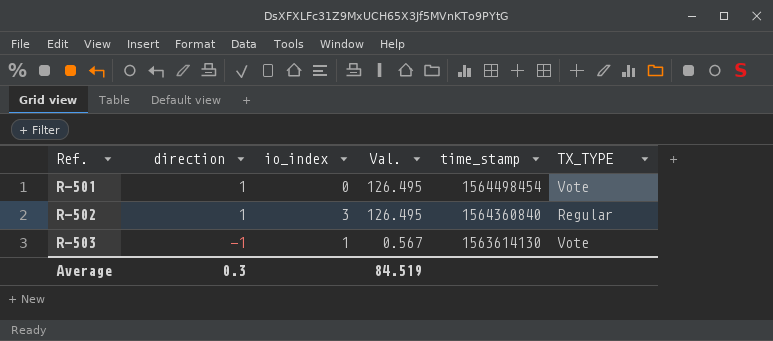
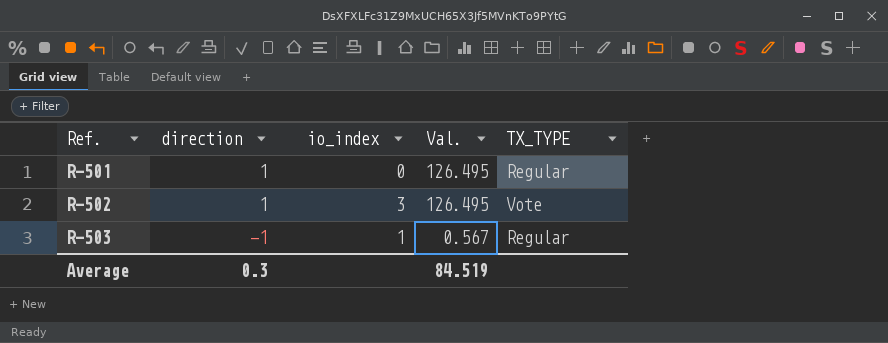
column time_stamp | position: 5 -> none
R-501 | TX_TYPE: Vote -> Regular
R-502 | TX_TYPE: Regular -> Vote
R-503 | TX_TYPE: Vote -> Regular

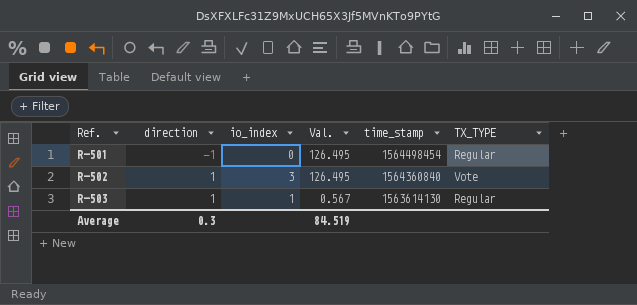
column time_stamp | position: none -> 5
R-501 | direction: 1 -> -1
R-503 | direction: -1 -> 1

